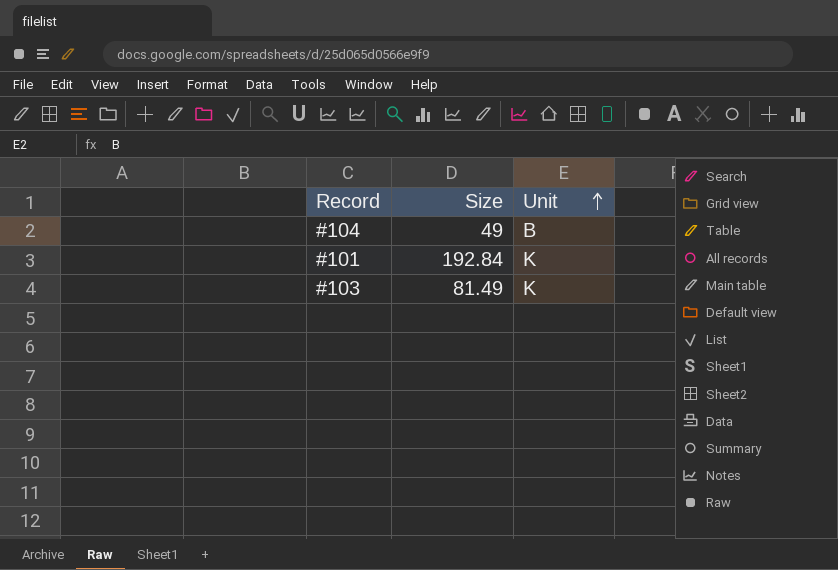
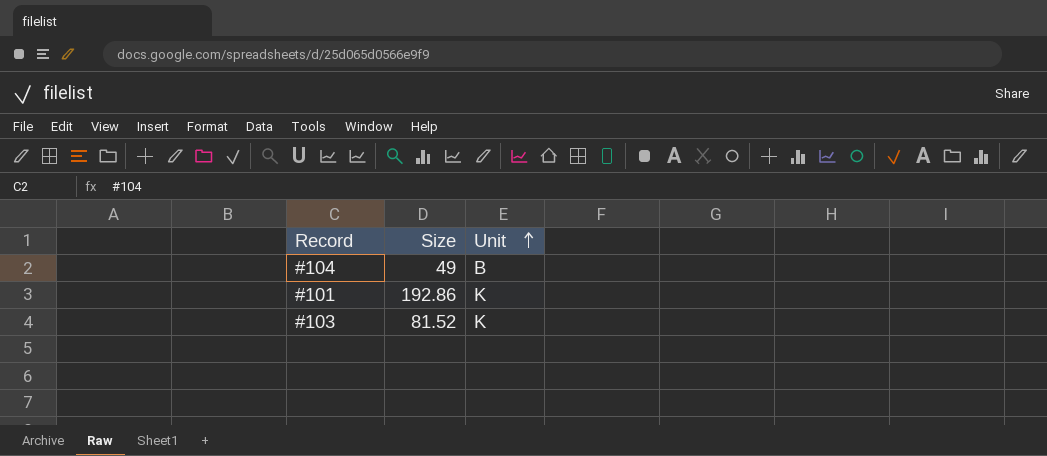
#101 | Size: 192.84 -> 192.86
#103 | Size: 81.49 -> 81.52

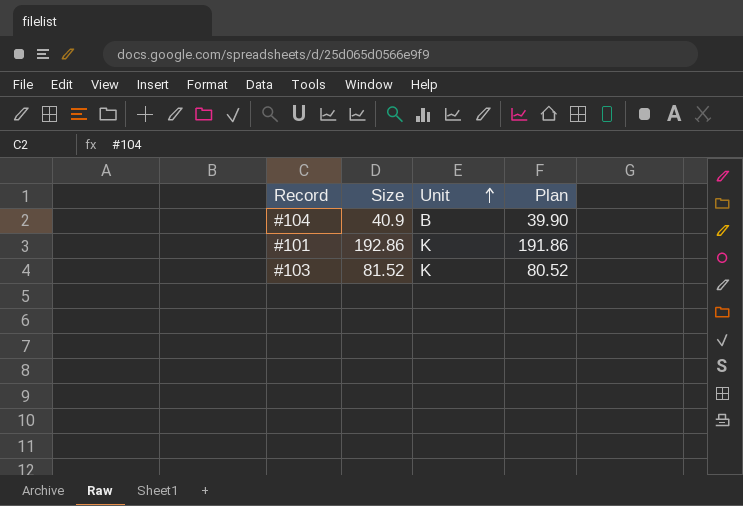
column Plan | formula: none -> [Size] - 1
#104 | Size: 49 -> 40.9

